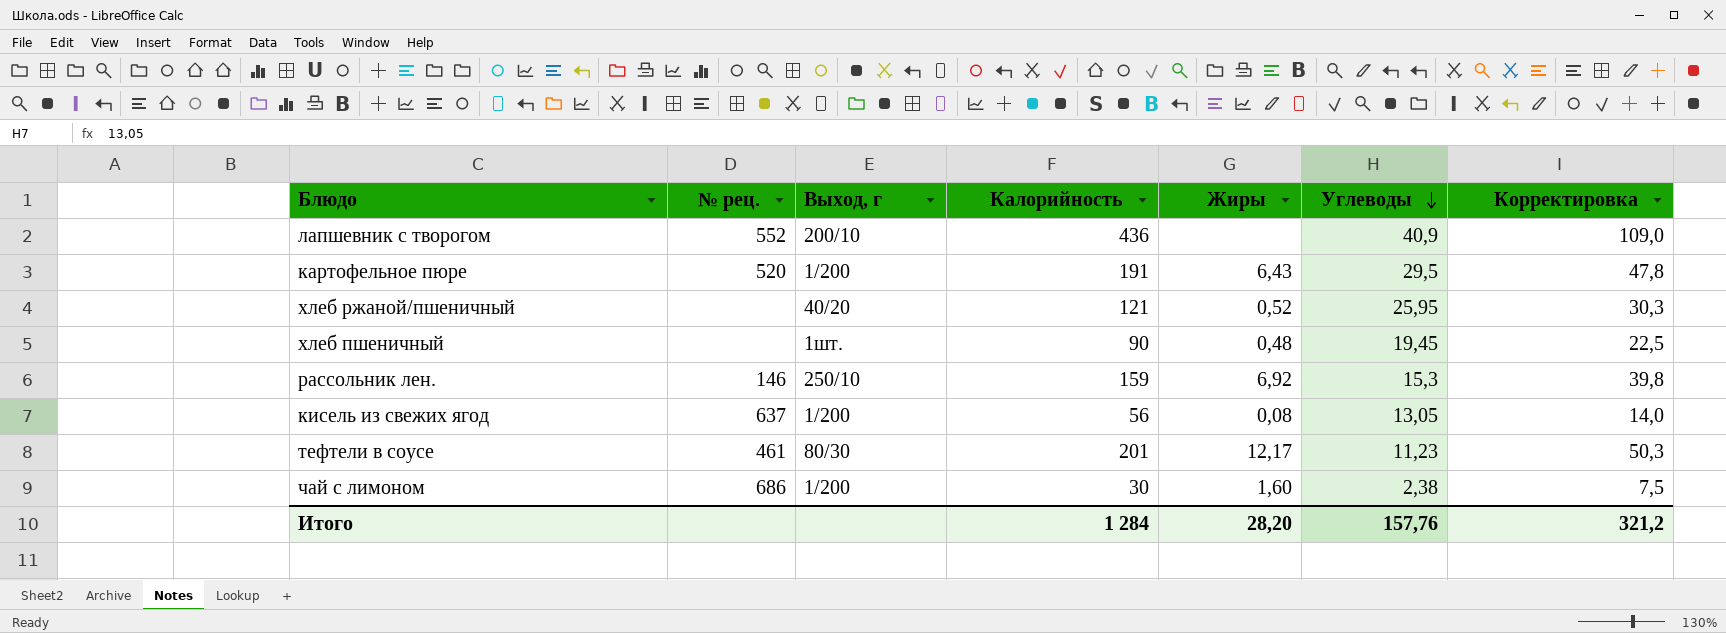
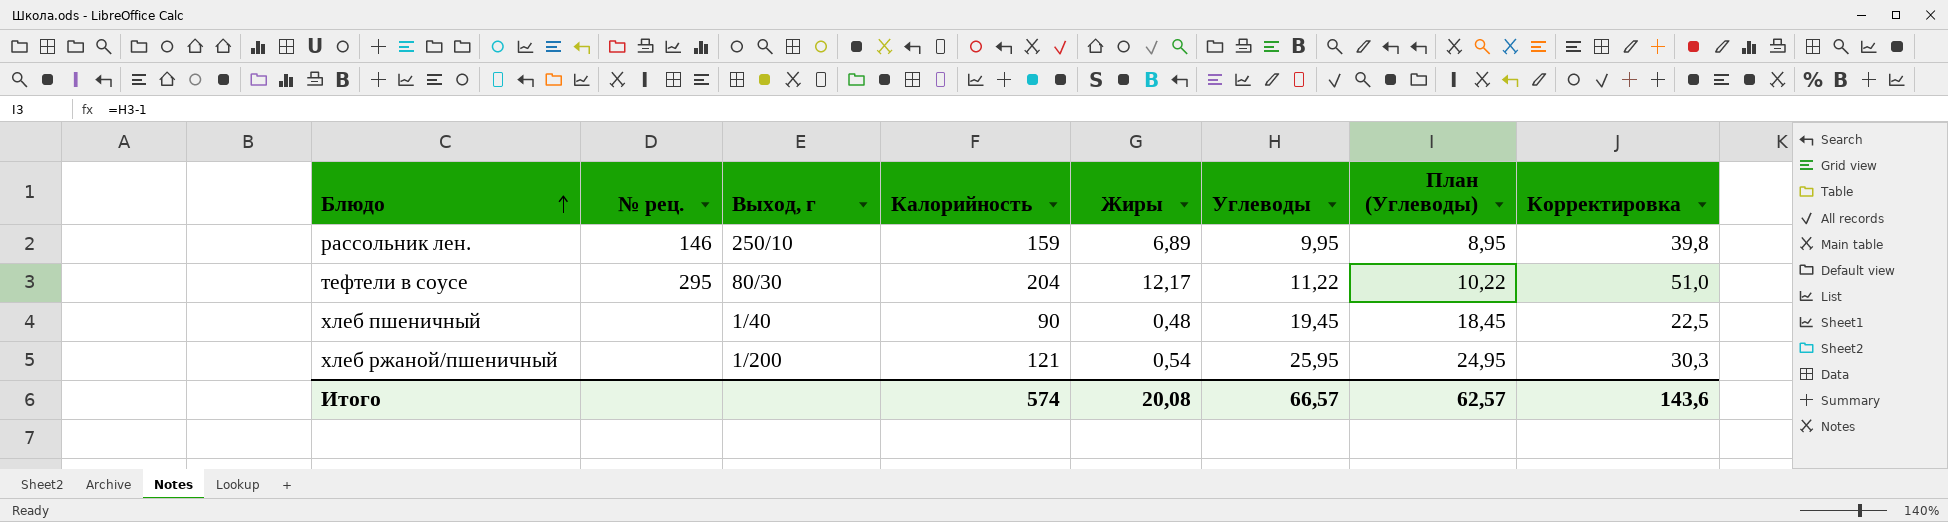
row order: Углеводы descending -> Блюдо ascending
column План (Углеводы) | formula: none -> [Углеводы] - 1
row лапшевник с творогом: 552 | 200/10 | 436 | none | 40,9 | 109,0 -> none
row картофельное пюре: 520 | 1/200 | 191 | 6,43 | 29,5 | 47,8 -> none
row кисель из свежих ягод: 637 | 1/200 | 56 | 0,08 | 13,05 | 14,0 -> none
row чай с лимоном: 686 | 1/200 | 30 | 1,60 | 2,38 | 7,5 -> none
рассольник лен. | Жиры: 6,92 -> 6,89
рассольник лен. | Углеводы: 15,3 -> 9,95
тефтели в соусе | № рец.: 461 -> 295
тефтели в соусе | Калорийность: 201 -> 204
тефтели в соусе | Углеводы: 11,23 -> 11,22
тефтели в соусе | Корректировка: 50,3 -> 51,0
хлеб пшеничный | Выход, г: 1шт. -> 1/40
хлеб ржаной/пшеничный | Выход, г: 40/20 -> 1/200
хлеб ржаной/пшеничный | Жиры: 0,52 -> 0,54
Итого | Калорийность: 1 284 -> 574
Итого | Жиры: 28,20 -> 20,08
Итого | Углеводы: 157,76 -> 66,57
Итого | Корректировка: 321,2 -> 143,6

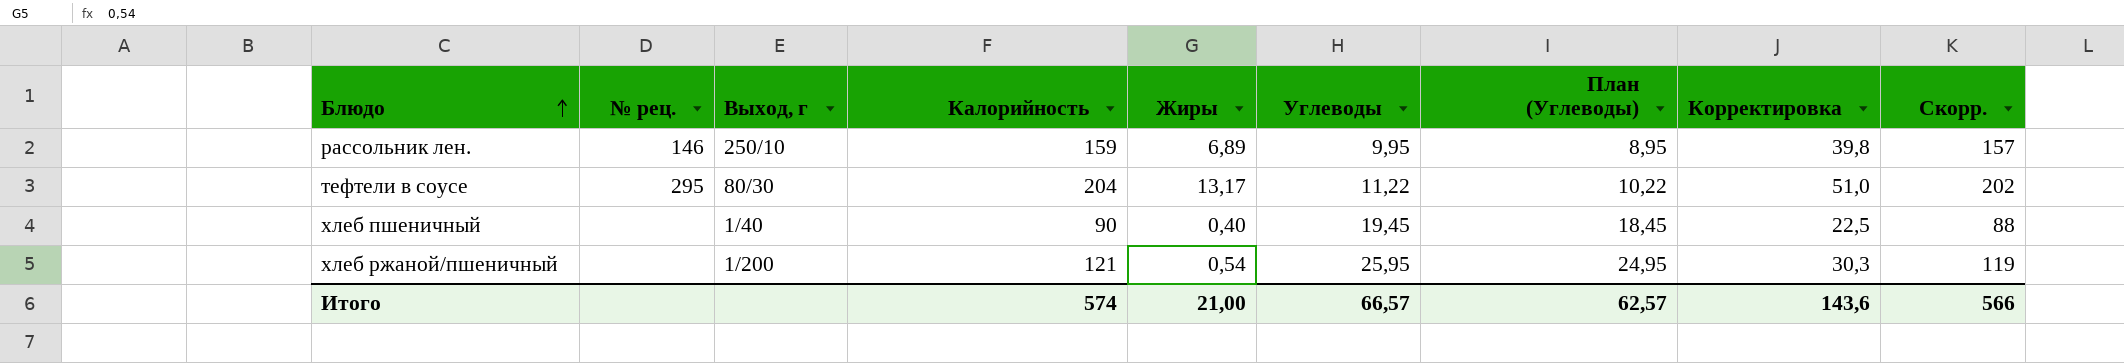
column Скорр. | formula: none -> [Калорийность] - 2
тефтели в соусе | Жиры: 12,17 -> 13,17
хлеб пшеничный | Жиры: 0,48 -> 0,40
Итого | Жиры: 20,08 -> 21,00

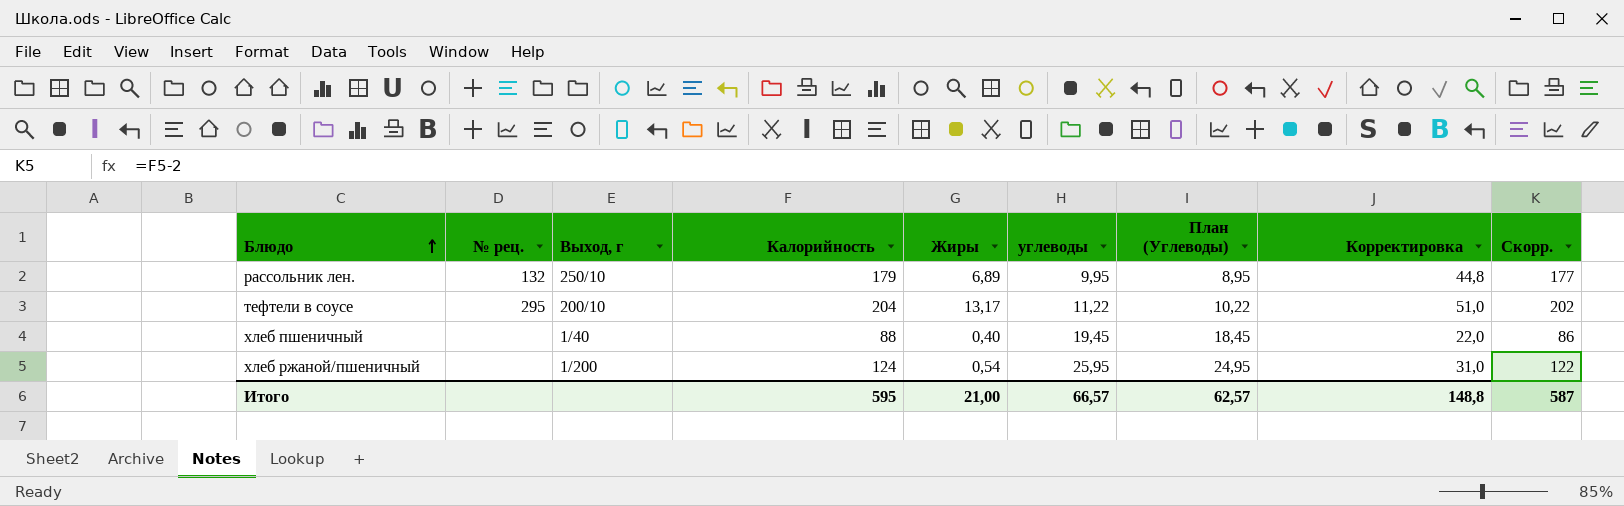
column name: Углеводы -> углеводы
рассольник лен. | № рец.: 146 -> 132
рассольник лен. | Калорийность: 159 -> 179
рассольник лен. | Корректировка: 39,8 -> 44,8
рассольник лен. | Скорр.: 157 -> 177
тефтели в соусе | Выход, г: 80/30 -> 200/10
хлеб пшеничный | Калорийность: 90 -> 88
хлеб пшеничный | Корректировка: 22,5 -> 22,0
хлеб пшеничный | Скорр.: 88 -> 86
хлеб ржаной/пшеничный | Калорийность: 121 -> 124
хлеб ржаной/пшеничный | Корректировка: 30,3 -> 31,0
хлеб ржаной/пшеничный | Скорр.: 119 -> 122
Итого | Калорийность: 574 -> 595
Итого | Корректировка: 143,6 -> 148,8
Итого | Скорр.: 566 -> 587

